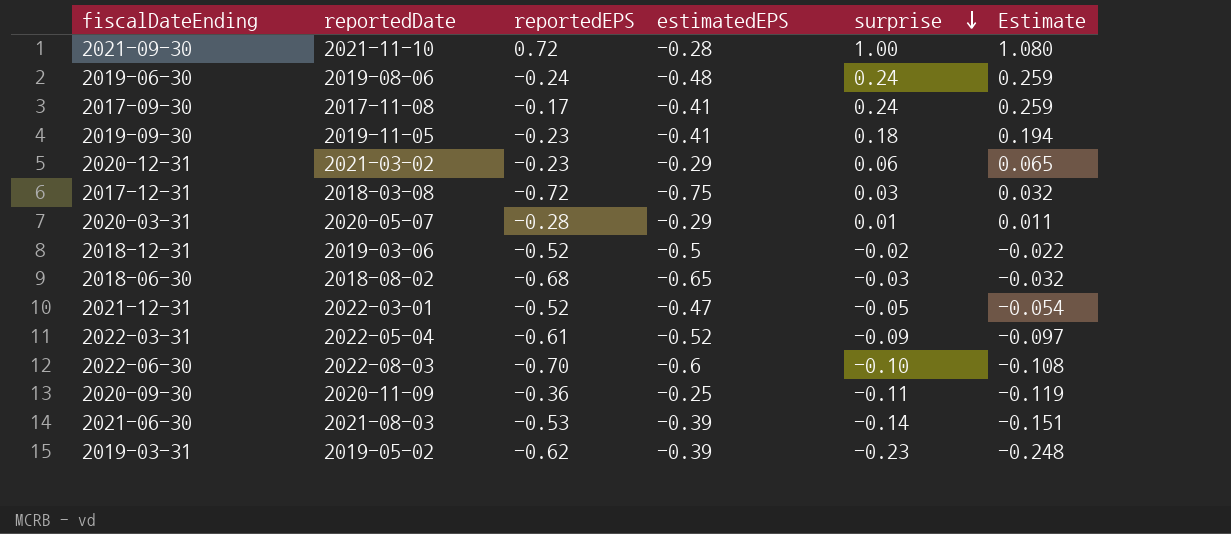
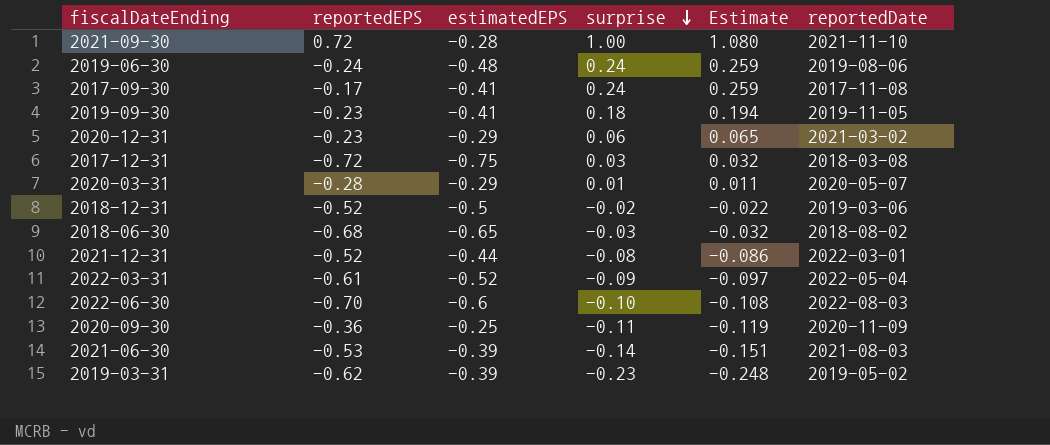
column reportedDate | position: 2 -> 6
2021-12-31 | estimatedEPS: -0.47 -> -0.44
2021-12-31 | surprise: -0.05 -> -0.08
2021-12-31 | Estimate: -0.054 -> -0.086

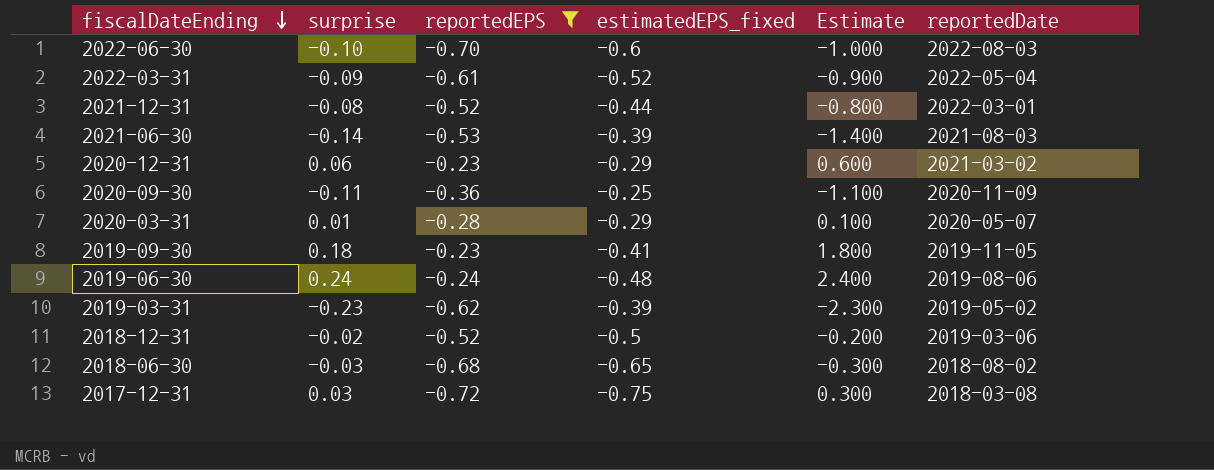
filter: none -> reportedEPS <= -0.23
row order: surprise descending -> fiscalDateEnding descending
column surprise | position: 4 -> 2
column name: estimatedEPS -> estimatedEPS_fixed
column Estimate | formula: [surprise] * 1.08 -> [surprise] * 10

